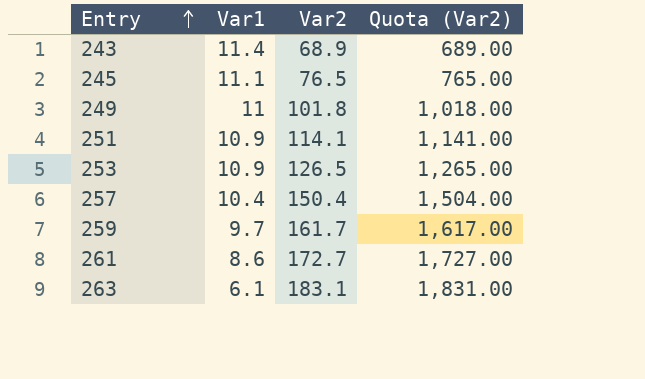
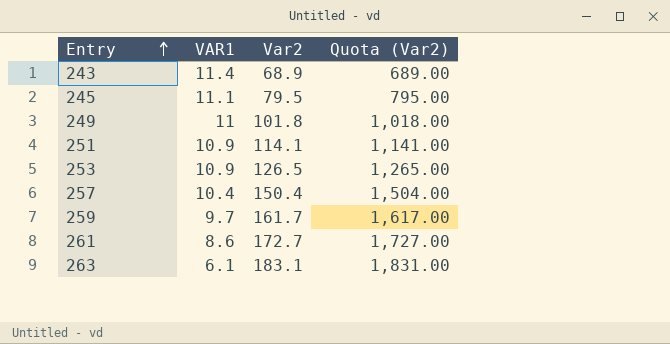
column name: Var1 -> VAR1
245 | Var2: 76.5 -> 79.5
245 | Quota (Var2): 765.00 -> 795.00

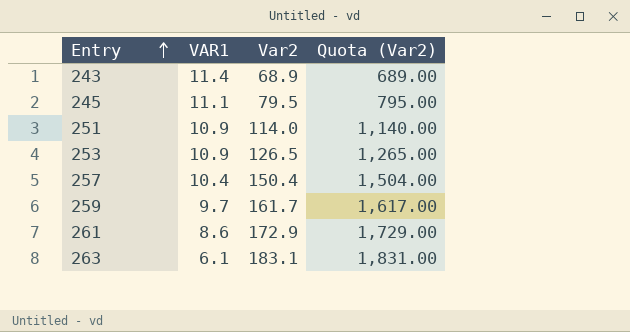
row 249: 11 | 101.8 | 1,018.00 -> none
251 | Var2: 114.1 -> 114.0
251 | Quota (Var2): 1,141.00 -> 1,140.00
261 | Var2: 172.7 -> 172.9
261 | Quota (Var2): 1,727.00 -> 1,729.00

